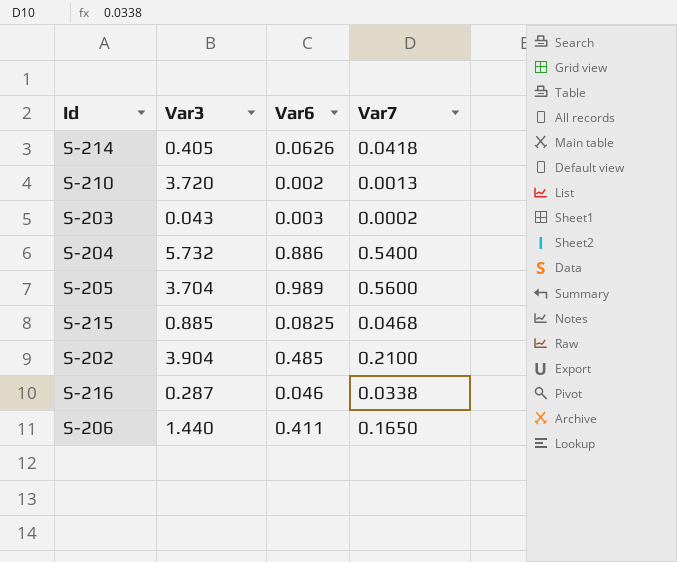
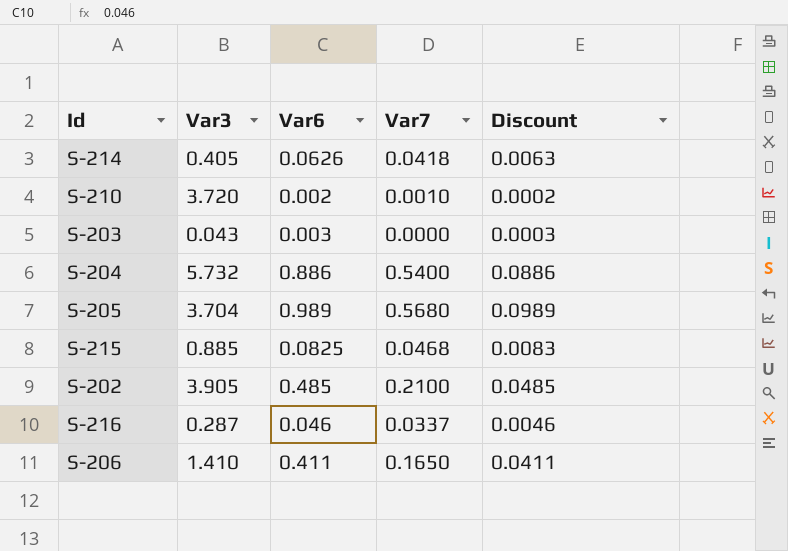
column Discount | formula: none -> [Var6] * 0.1
S-210 | Var7: 0.0013 -> 0.0010
S-203 | Var7: 0.0002 -> 0.0000
S-205 | Var7: 0.5600 -> 0.5680
S-202 | Var3: 3.904 -> 3.905
S-216 | Var7: 0.0338 -> 0.0337
S-206 | Var3: 1.440 -> 1.410

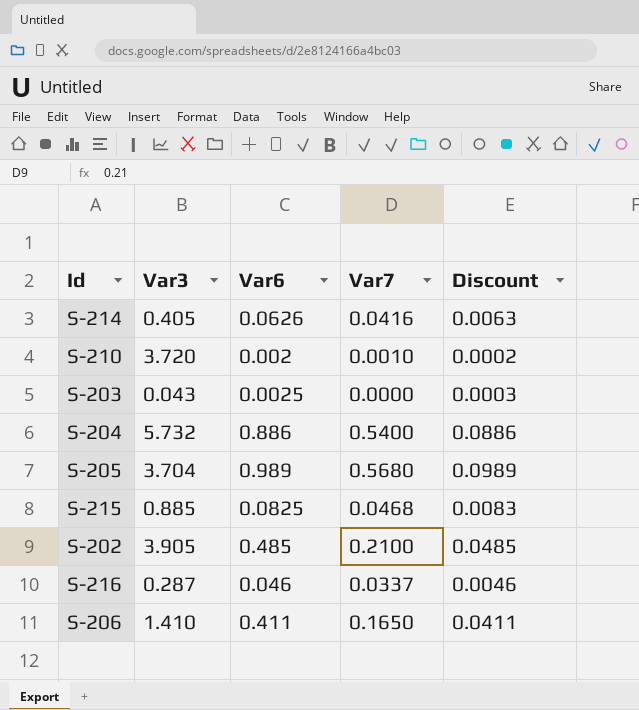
S-214 | Var7: 0.0418 -> 0.0416
S-203 | Var6: 0.003 -> 0.0025

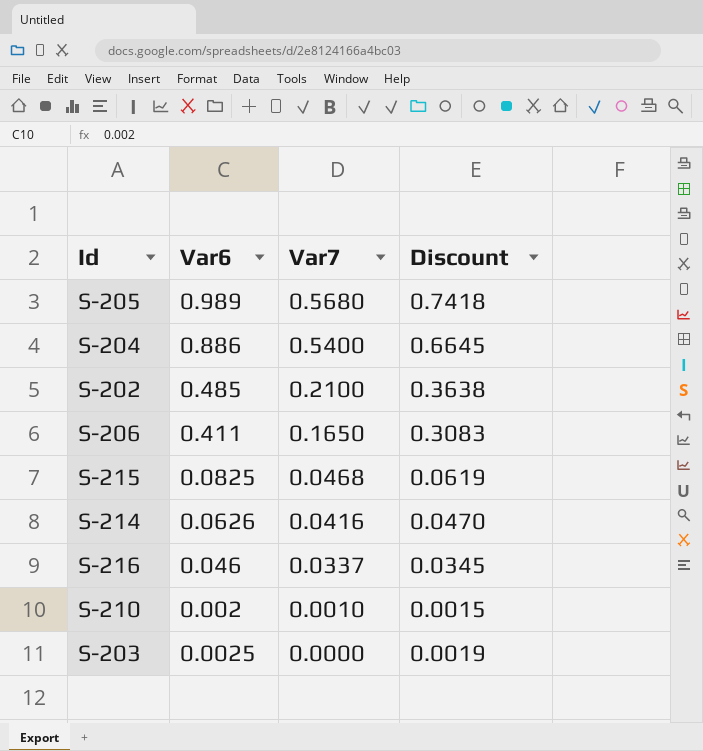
row order: none -> Var7 descending
column Var3 | position: 2 -> none
column Discount | formula: [Var6] * 0.1 -> [Var6] * 0.75

